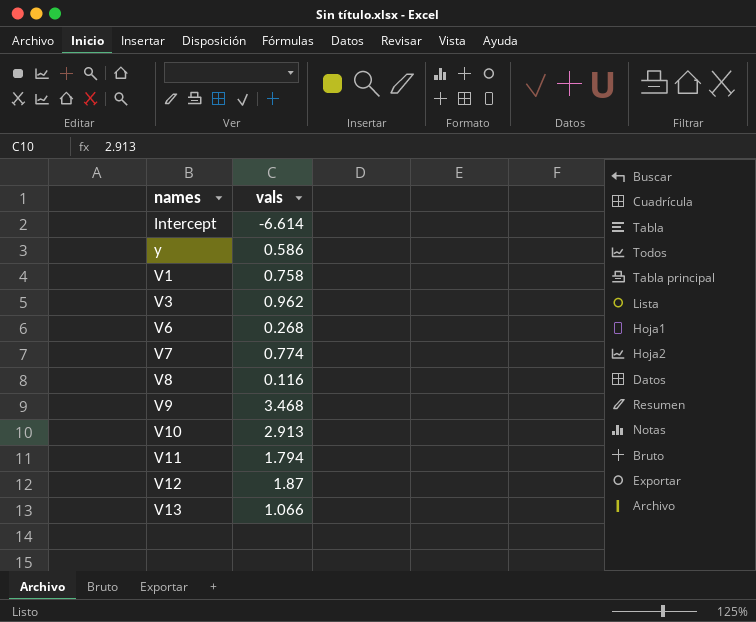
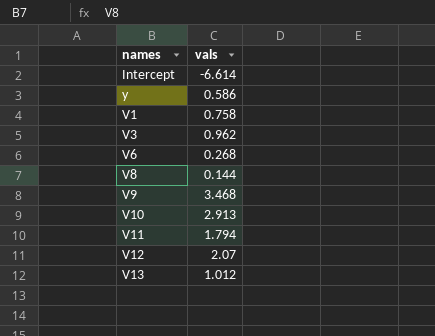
row V7: 0.774 -> none
V8 | vals: 0.116 -> 0.144
V12 | vals: 1.87 -> 2.07
V13 | vals: 1.066 -> 1.012

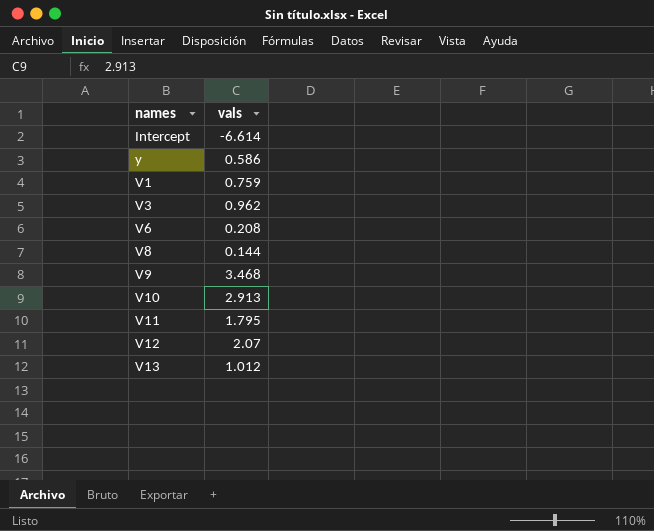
V1 | vals: 0.758 -> 0.759
V6 | vals: 0.268 -> 0.208
V11 | vals: 1.794 -> 1.795

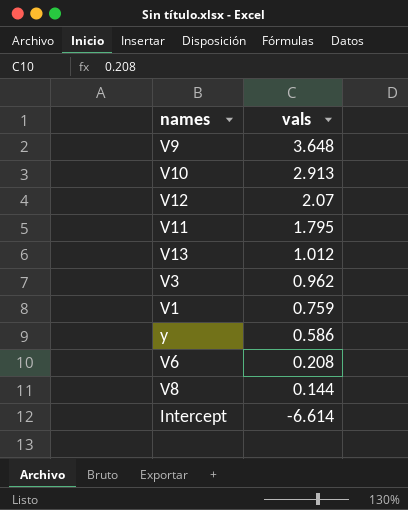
row order: none -> vals descending
V9 | vals: 3.468 -> 3.648

